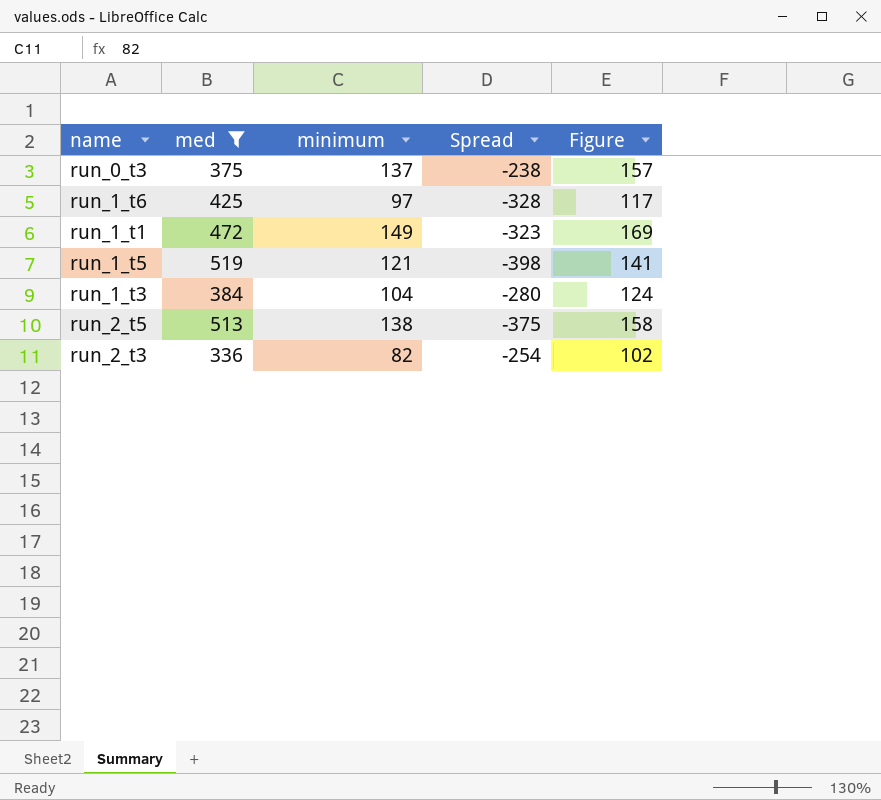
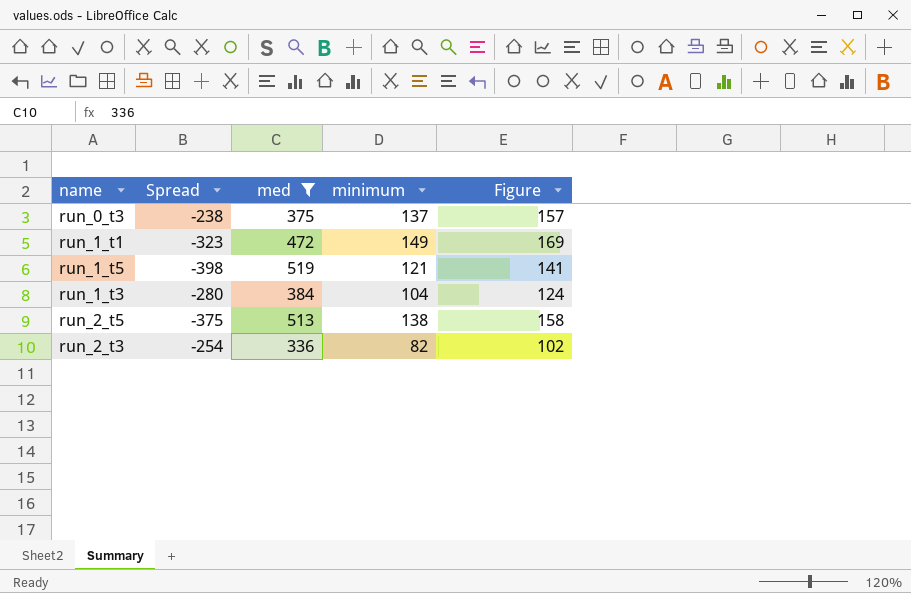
column Spread | position: 4 -> 2
row run_1_t6: 425 | 97 | -328 | 117 -> none

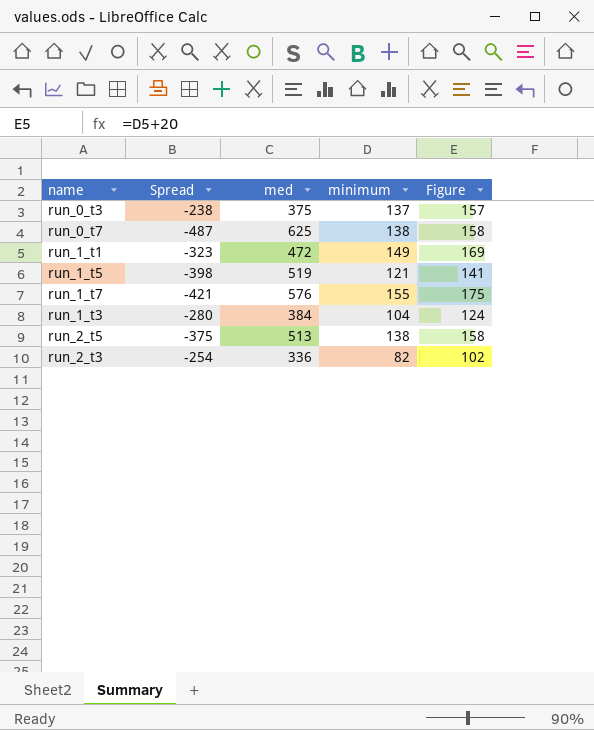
filter: med <= 519 -> none

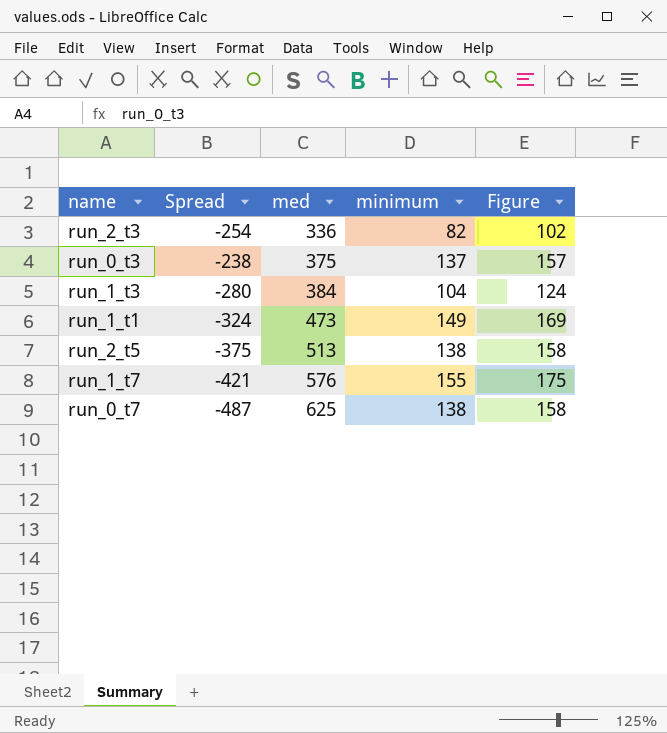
row order: none -> med ascending
row run_1_t5: -398 | 519 | 121 | 141 -> none
run_1_t1 | Spread: -323 -> -324
run_1_t1 | med: 472 -> 473

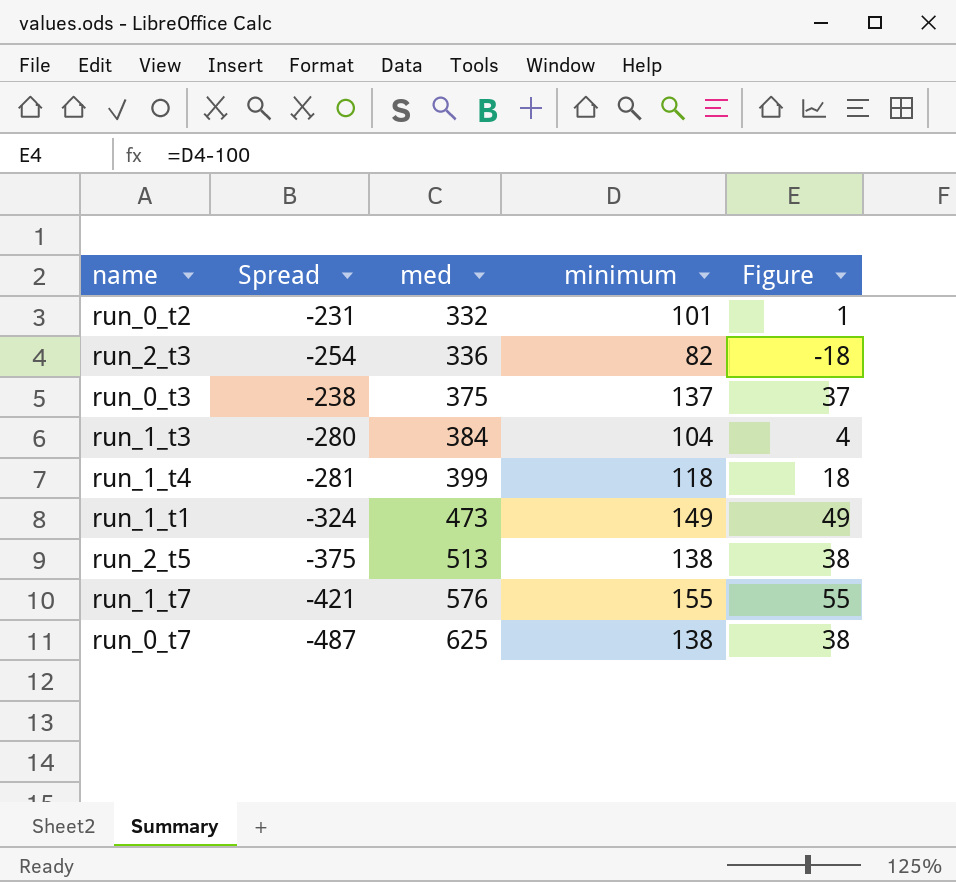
column Figure | formula: [minimum] + 20 -> [minimum] - 100
row run_0_t2: none -> -231 | 332 | 101 | 1
row run_1_t4: none -> -281 | 399 | 118 | 18

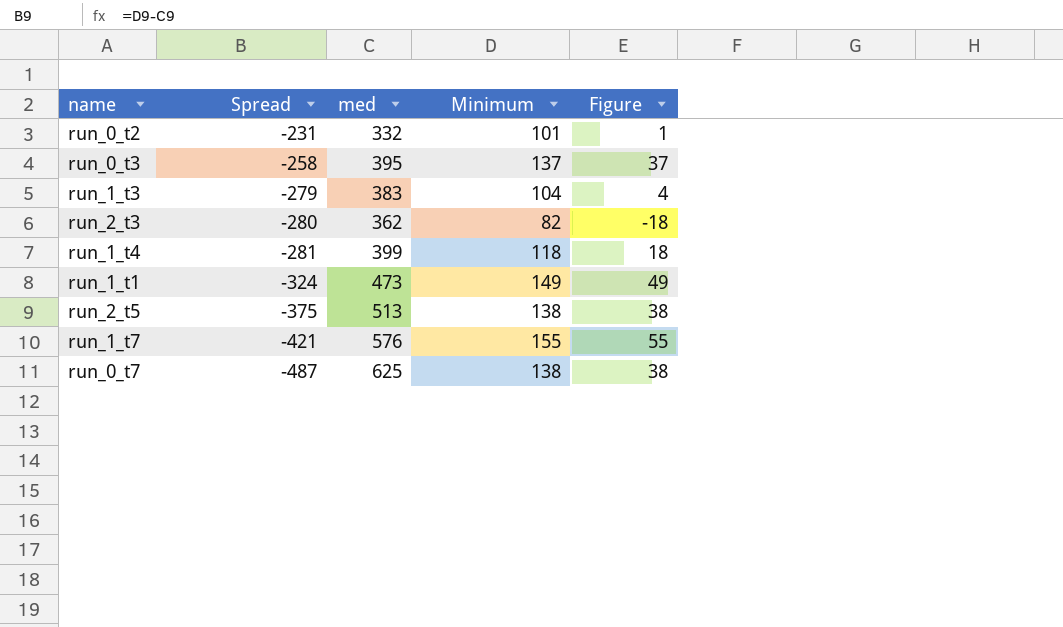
row order: med ascending -> Spread descending
column name: minimum -> Minimum
run_0_t3 | Spread: -238 -> -258
run_0_t3 | med: 375 -> 395
run_1_t3 | Spread: -280 -> -279
run_1_t3 | med: 384 -> 383
run_2_t3 | Spread: -254 -> -280
run_2_t3 | med: 336 -> 362

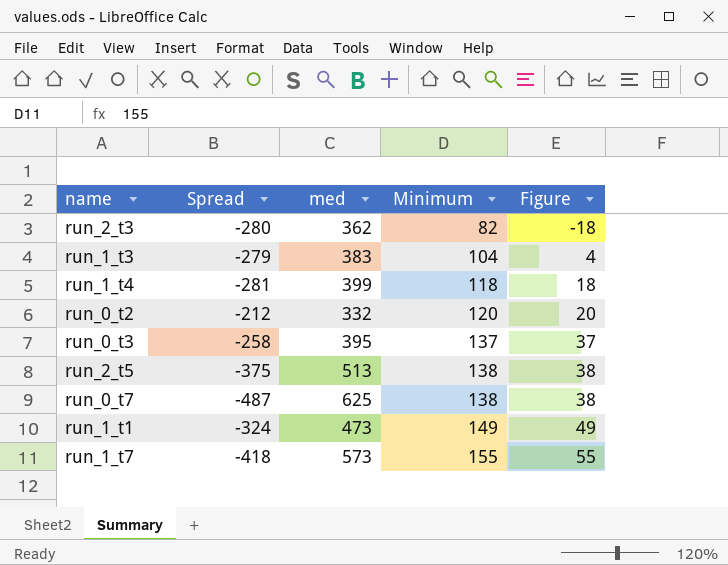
row order: Spread descending -> Minimum ascending
run_0_t2 | Spread: -231 -> -212
run_0_t2 | Minimum: 101 -> 120
run_0_t2 | Figure: 1 -> 20
run_1_t7 | Spread: -421 -> -418
run_1_t7 | med: 576 -> 573

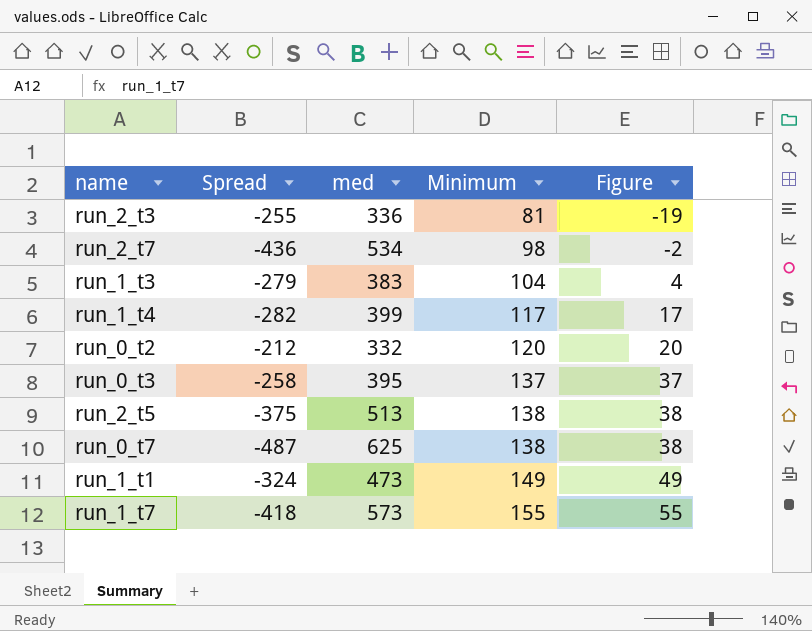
run_2_t3 | Spread: -280 -> -255
run_2_t3 | med: 362 -> 336
run_2_t3 | Minimum: 82 -> 81
run_2_t3 | Figure: -18 -> -19
row run_2_t7: none -> -436 | 534 | 98 | -2
run_1_t4 | Spread: -281 -> -282
run_1_t4 | Minimum: 118 -> 117
run_1_t4 | Figure: 18 -> 17

